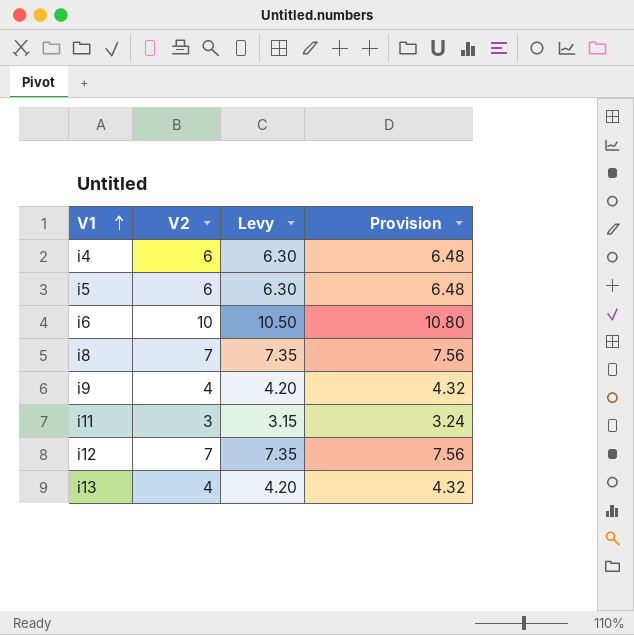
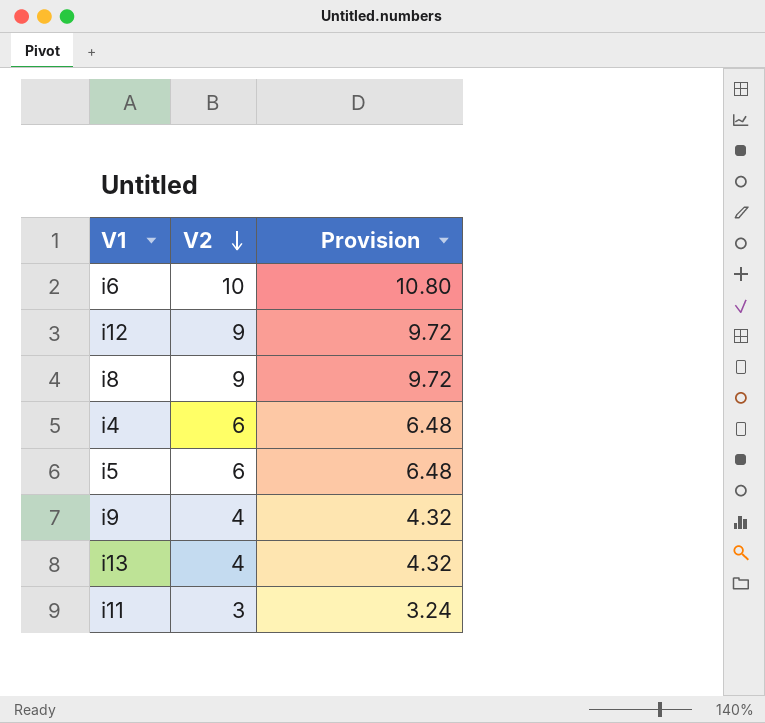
row order: V1 ascending -> V2 descending
column Levy | formula: [V2] * 1.05 -> none
i12 | V2: 7 -> 9
i12 | Provision: 7.56 -> 9.72
i8 | V2: 7 -> 9
i8 | Provision: 7.56 -> 9.72

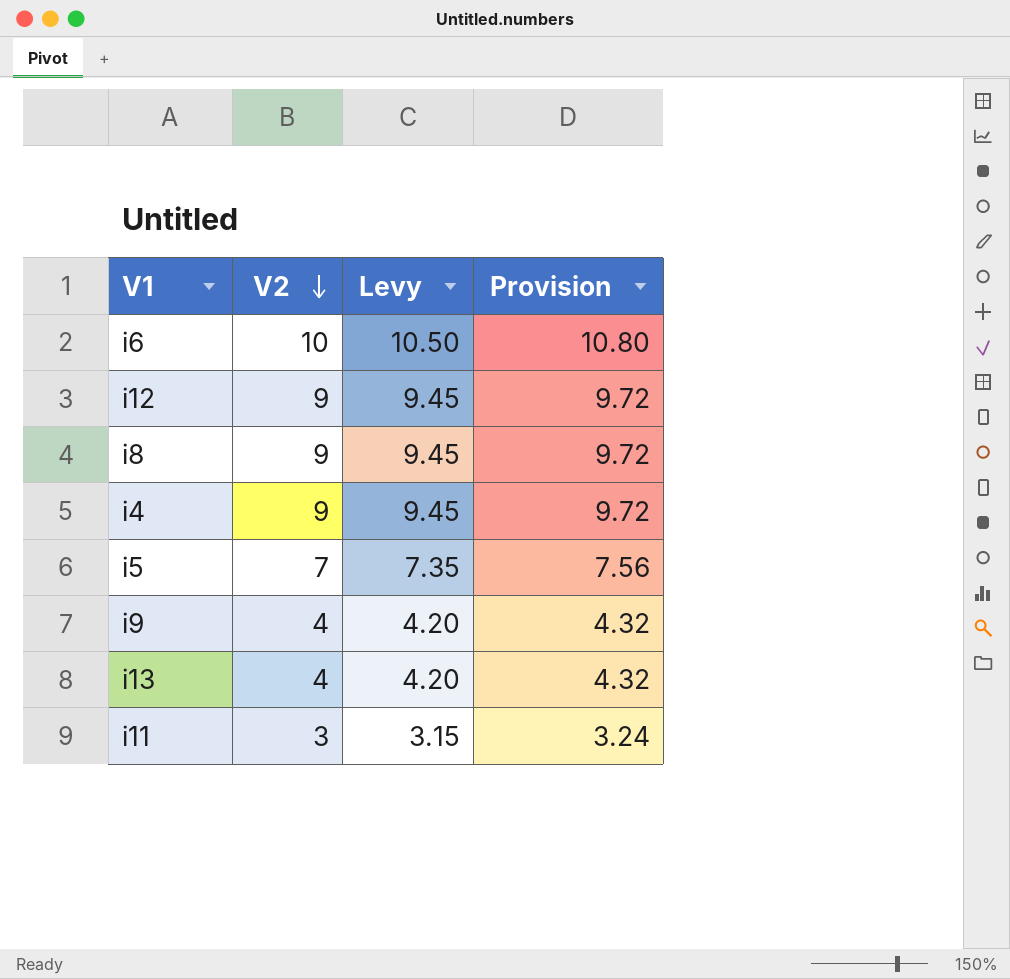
column Levy | formula: none -> [V2] * 1.05
i4 | V2: 6 -> 9
i4 | Provision: 6.48 -> 9.72
i5 | V2: 6 -> 7
i5 | Provision: 6.48 -> 7.56

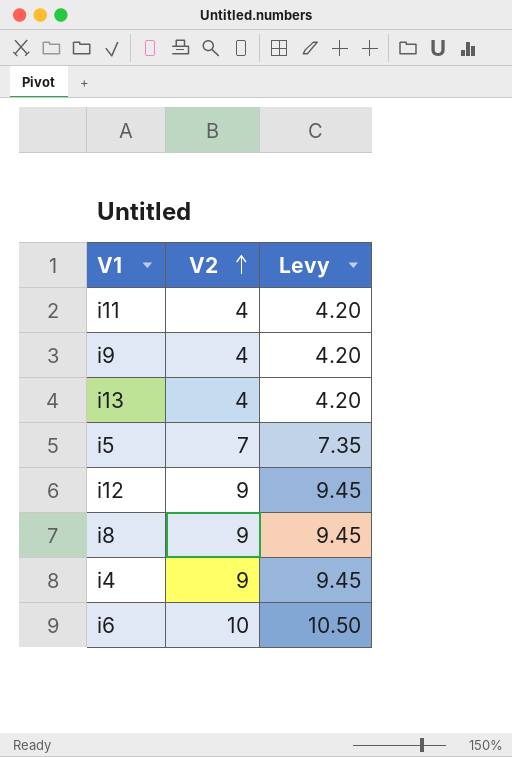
row order: V2 descending -> V2 ascending
column Provision | formula: [V2] * 1.08 -> none
i11 | V2: 3 -> 4
i11 | Levy: 3.15 -> 4.20

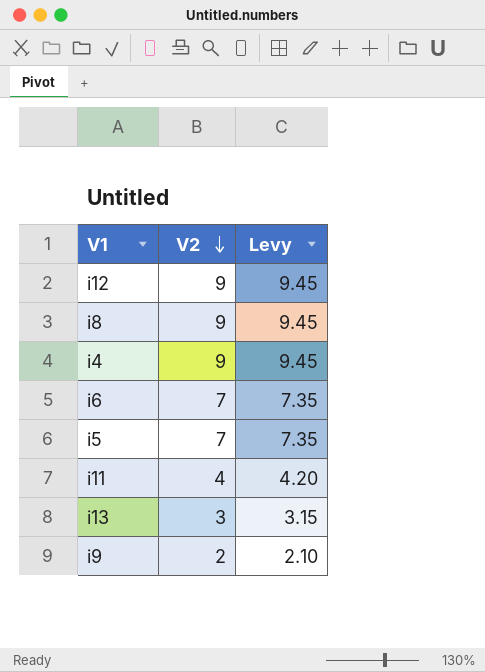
row order: V2 ascending -> V2 descending
i6 | V2: 10 -> 7
i6 | Levy: 10.50 -> 7.35
i13 | V2: 4 -> 3
i13 | Levy: 4.20 -> 3.15
i9 | V2: 4 -> 2
i9 | Levy: 4.20 -> 2.10

